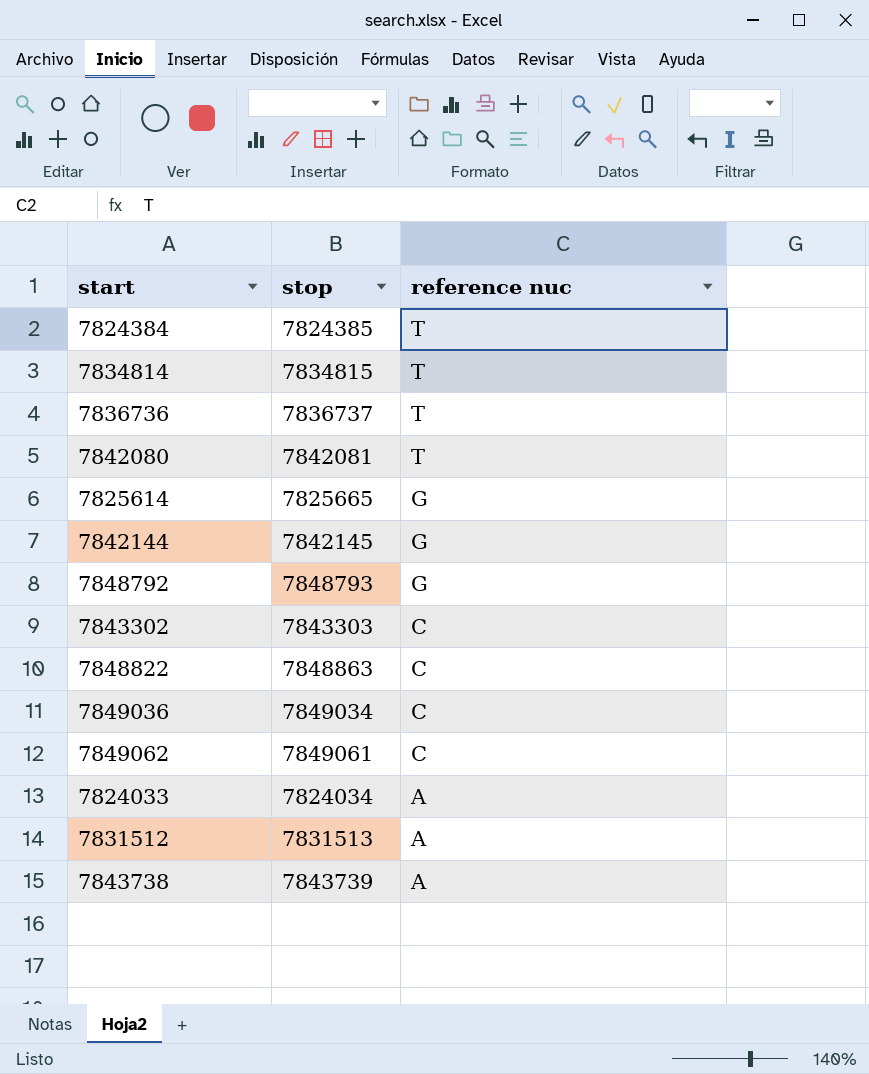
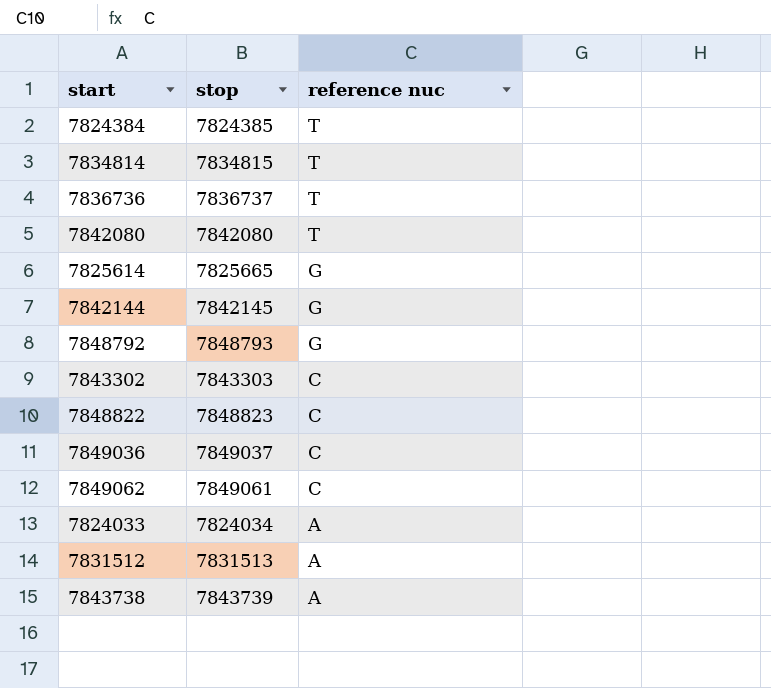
7842080 | stop: 7842081 -> 7842080
7848822 | stop: 7848863 -> 7848823
7849036 | stop: 7849034 -> 7849037

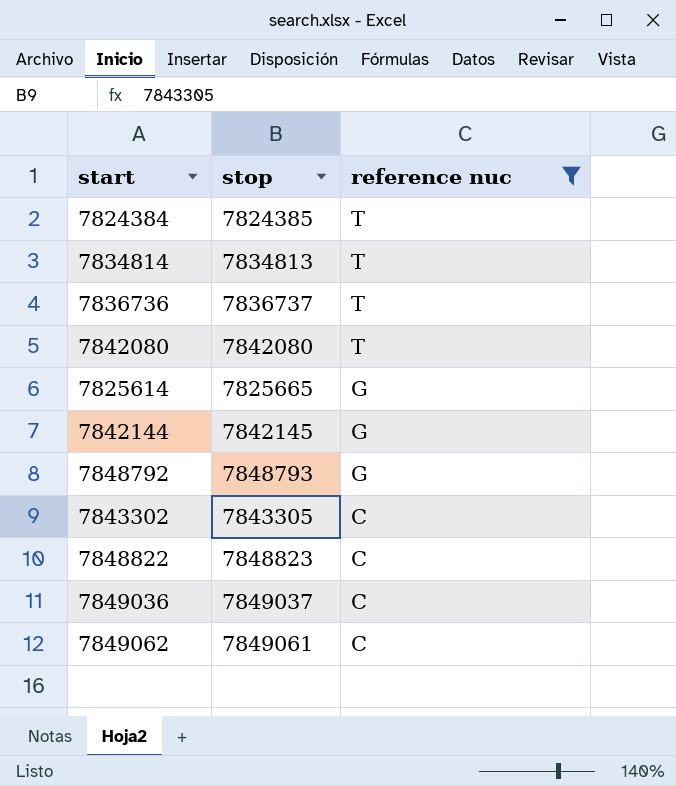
filter: none -> reference nuc != A
7834814 | stop: 7834815 -> 7834813
7843302 | stop: 7843303 -> 7843305

